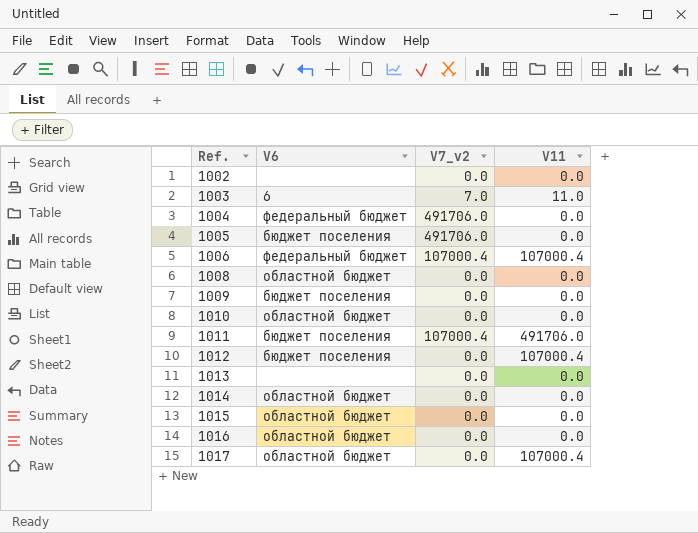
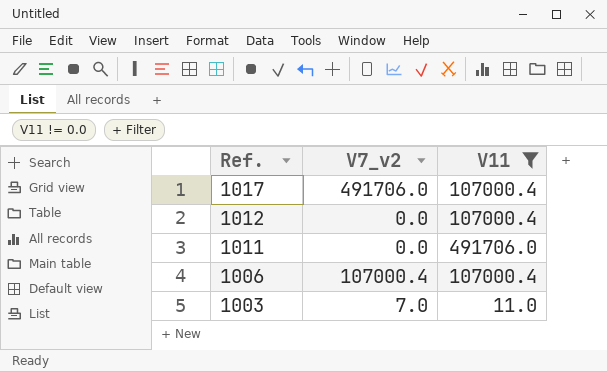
filter: none -> V11 != 0.0
row order: Ref. ascending -> Ref. descending
column V6 | position: 2 -> none
1017 | V7_v2: 0.0 -> 491706.0
1011 | V7_v2: 107000.4 -> 0.0

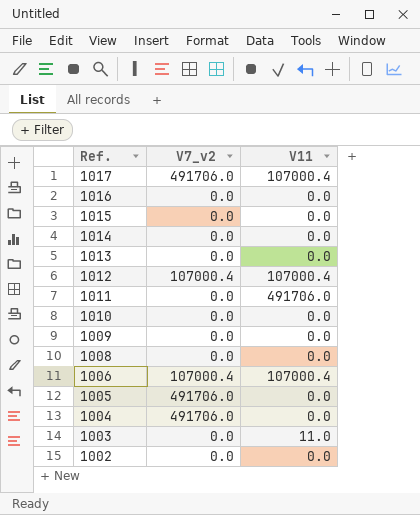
filter: V11 != 0.0 -> none
1012 | V7_v2: 0.0 -> 107000.4
1003 | V7_v2: 7.0 -> 0.0

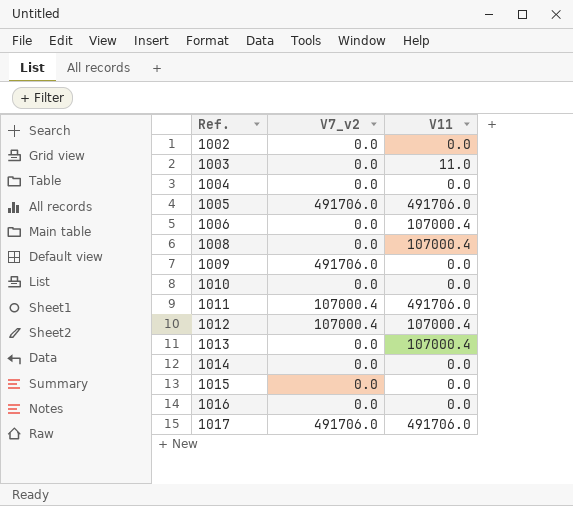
row order: Ref. descending -> Ref. ascending
1004 | V7_v2: 491706.0 -> 0.0
1005 | V11: 0.0 -> 491706.0
1006 | V7_v2: 107000.4 -> 0.0
1008 | V11: 0.0 -> 107000.4
1009 | V7_v2: 0.0 -> 491706.0
1011 | V7_v2: 0.0 -> 107000.4
1013 | V11: 0.0 -> 107000.4
1017 | V11: 107000.4 -> 491706.0

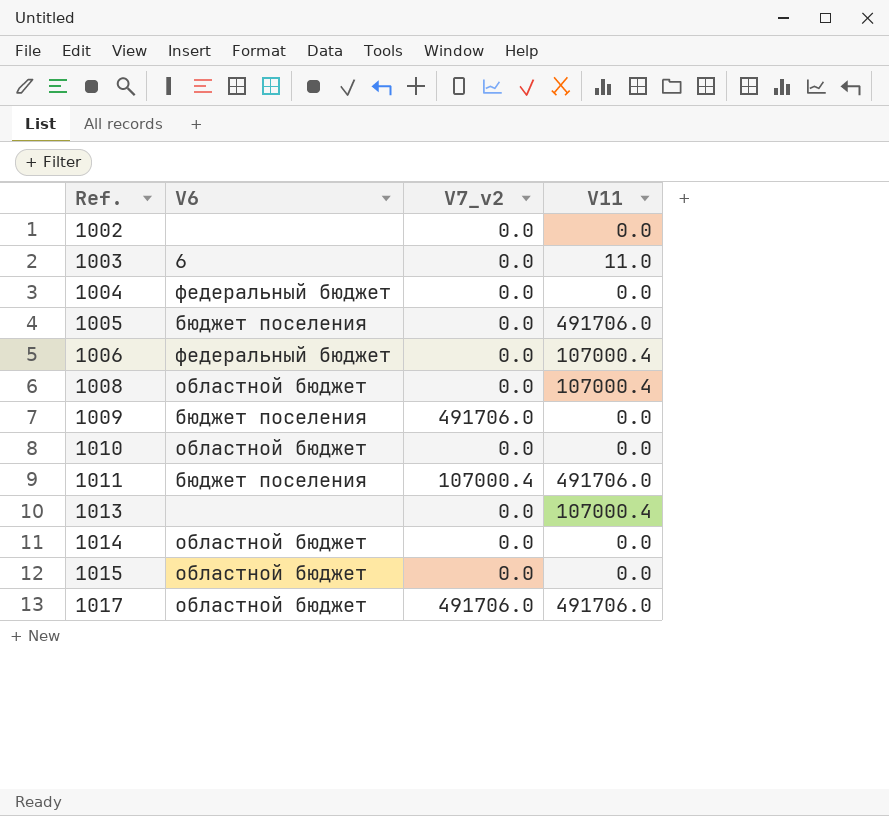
column V6 | position: none -> 2
row 1012: 107000.4 | 107000.4 -> none
row 1016: 0.0 | 0.0 -> none
1005 | V7_v2: 491706.0 -> 0.0

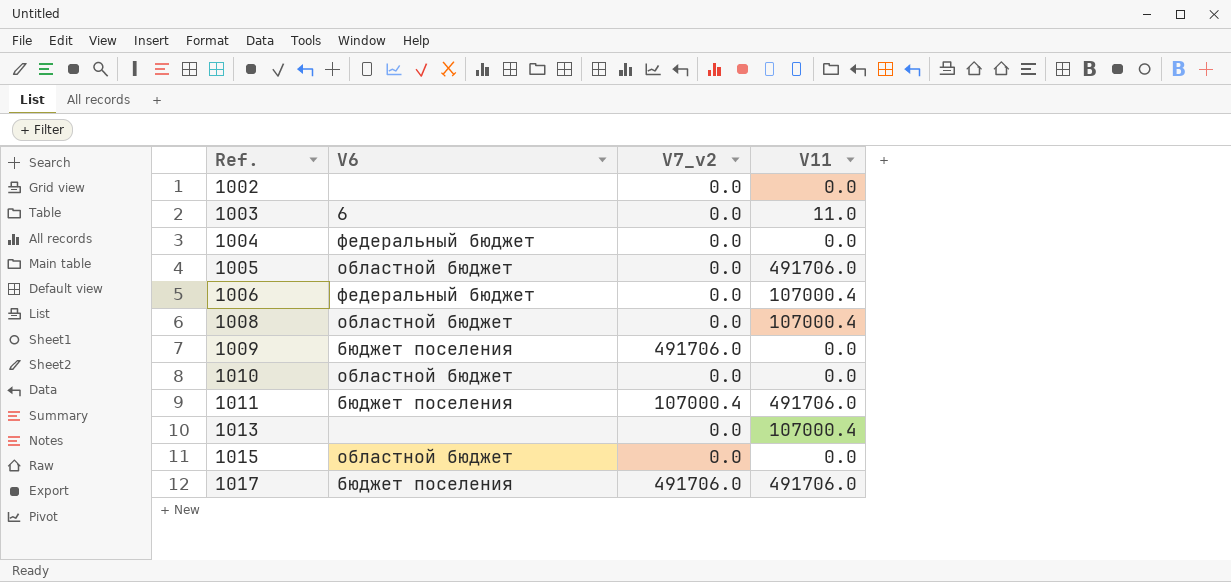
row 1014: областной бюджет | 0.0 | 0.0 -> none
1005 | V6: бюджет поселения -> областной бюджет
1017 | V6: областной бюджет -> бюджет поселения

